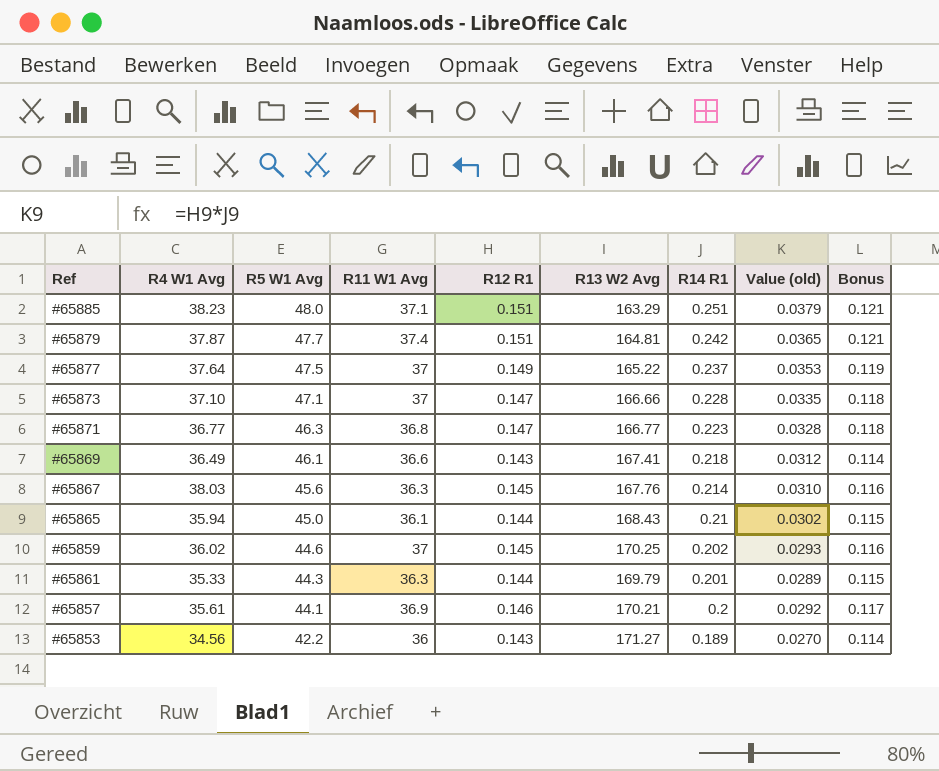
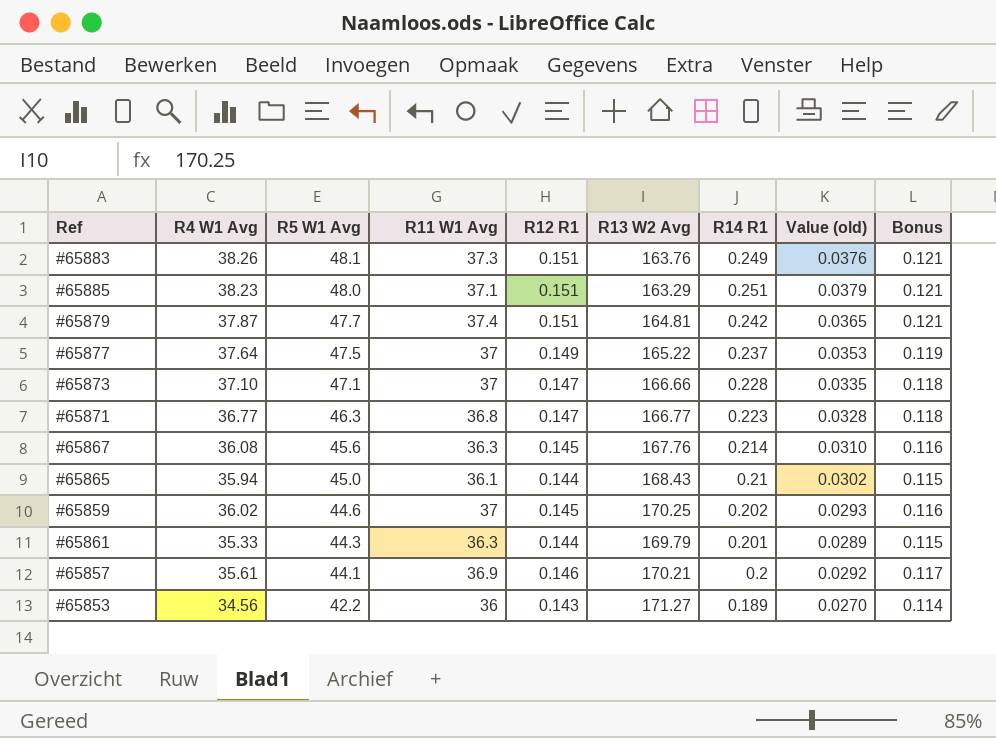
row #65869: 36.49 | 46.1 | 36.6 | 0.143 | 167.41 | 0.218 | 0.0312 | 0.114 -> none
row #65883: none -> 38.26 | 48.1 | 37.3 | 0.151 | 163.76 | 0.249 | 0.0376 | 0.121
#65867 | R4 W1 Avg: 38.03 -> 36.08

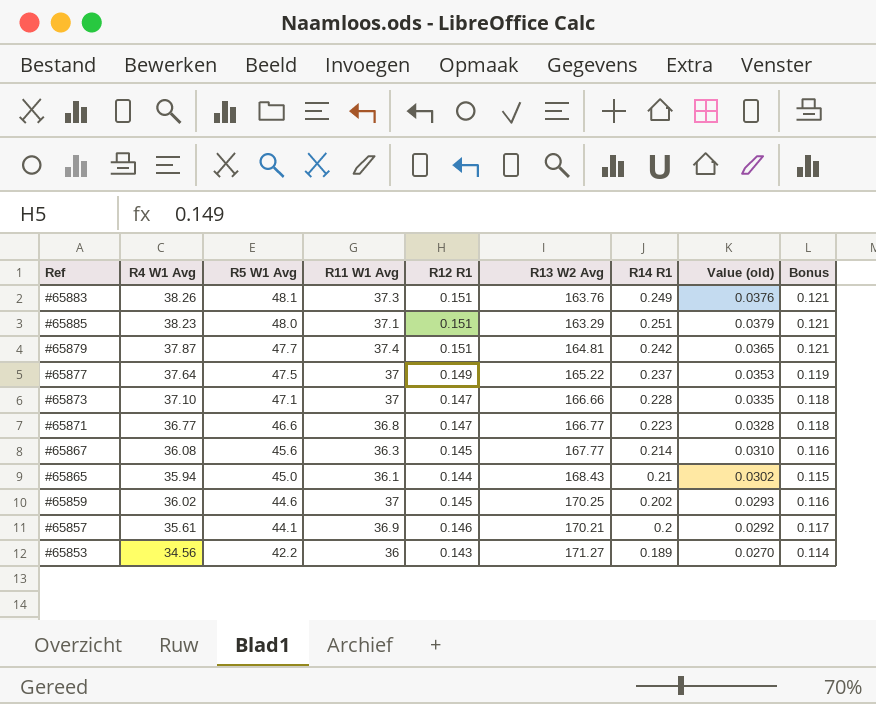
row #65861: 35.33 | 44.3 | 36.3 | 0.144 | 169.79 | 0.201 | 0.0289 | 0.115 -> none
#65871 | R5 W1 Avg: 46.3 -> 46.6
#65867 | R13 W2 Avg: 167.76 -> 167.77

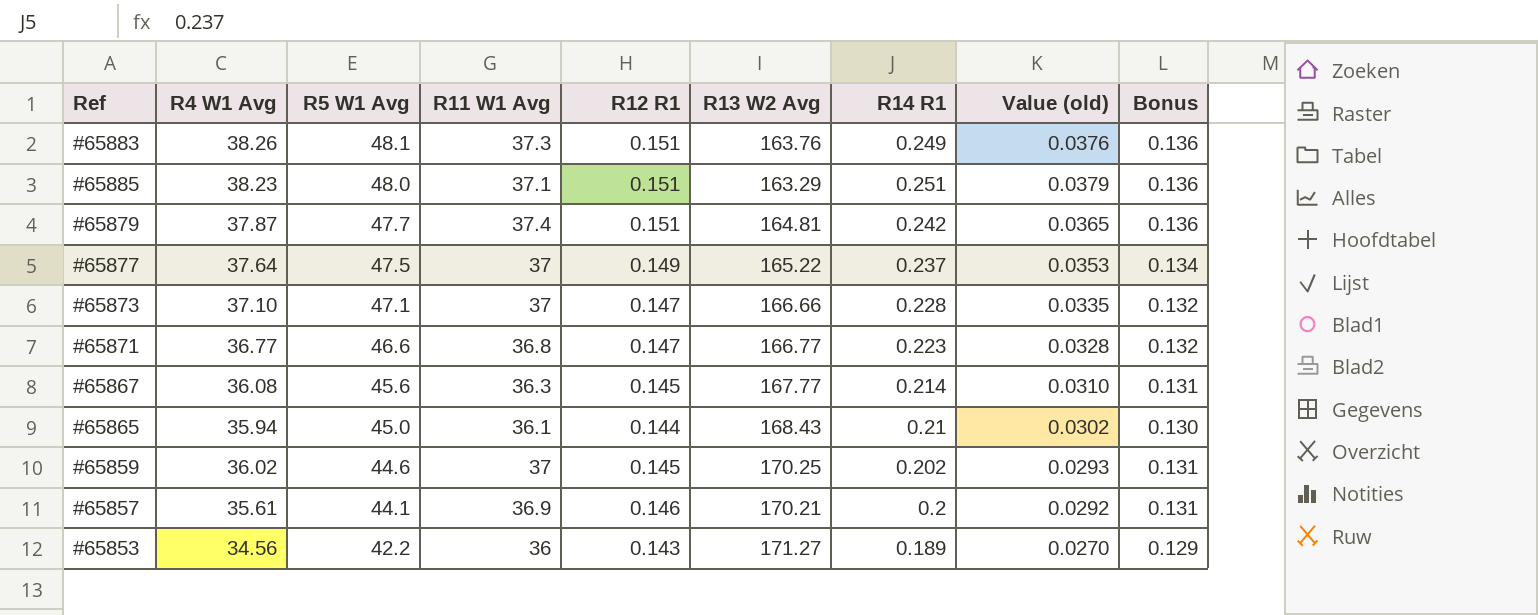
column Bonus | formula: [R12 R1] * 0.8 -> [R12 R1] * 0.9

